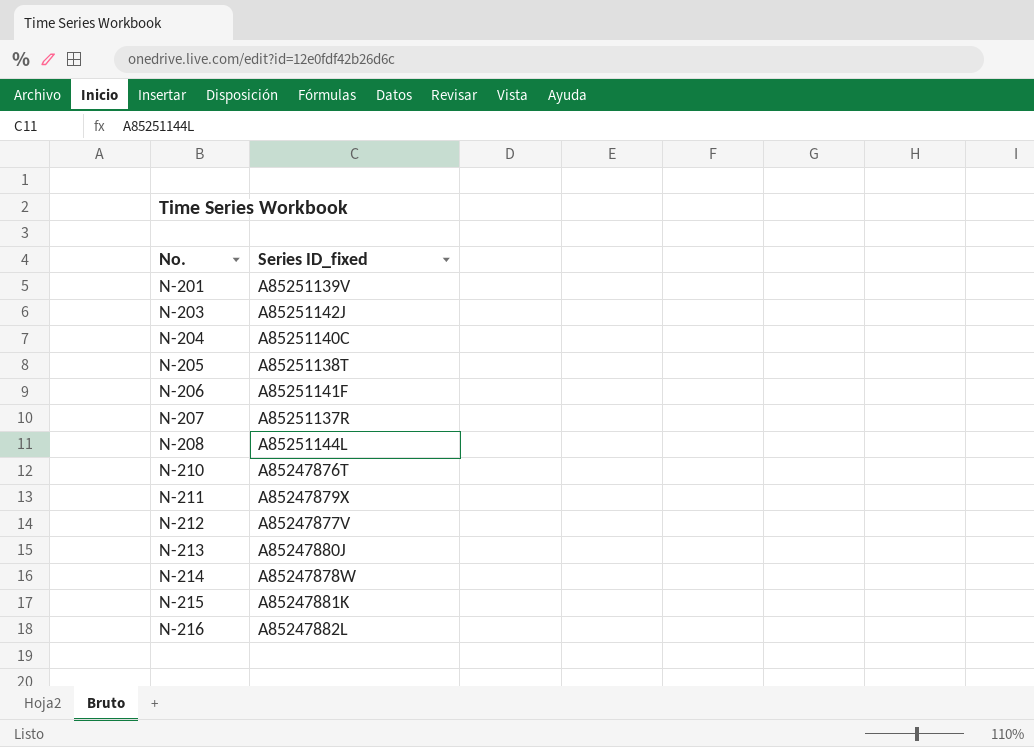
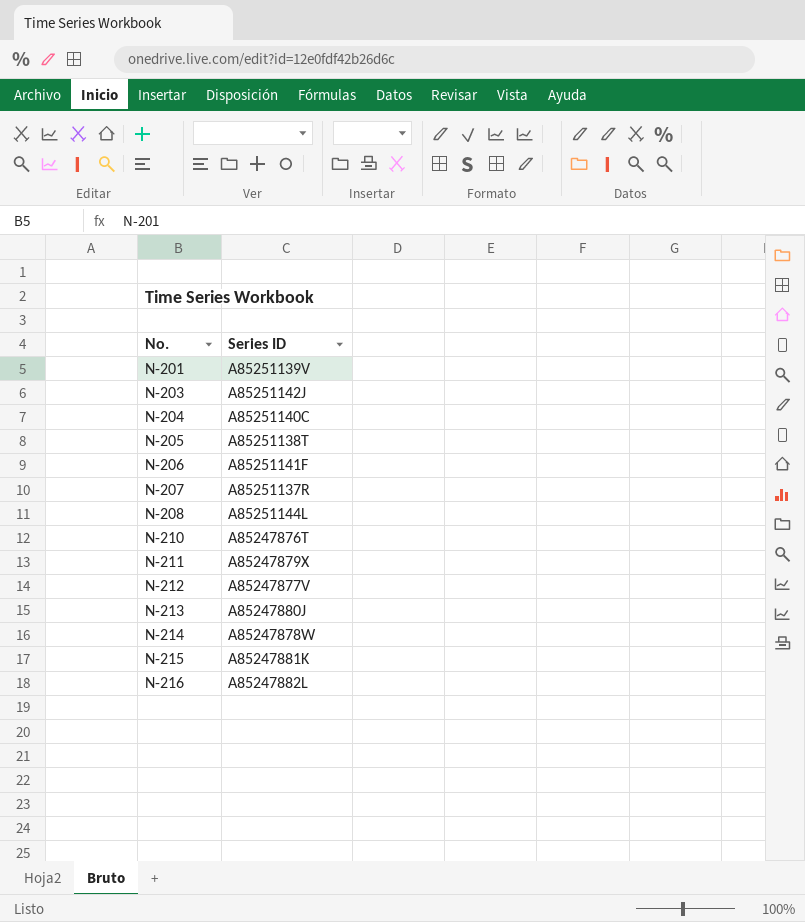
column name: Series ID_fixed -> Series ID

